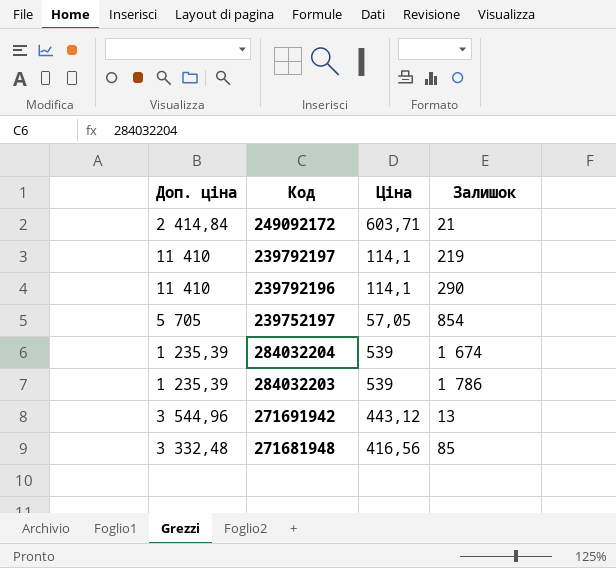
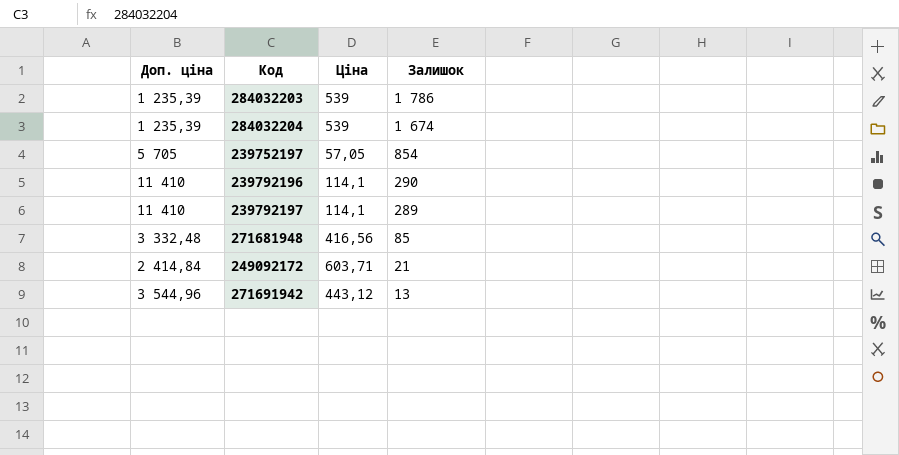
row order: none -> Залишок descending
239792197 | Залишок: 219 -> 289

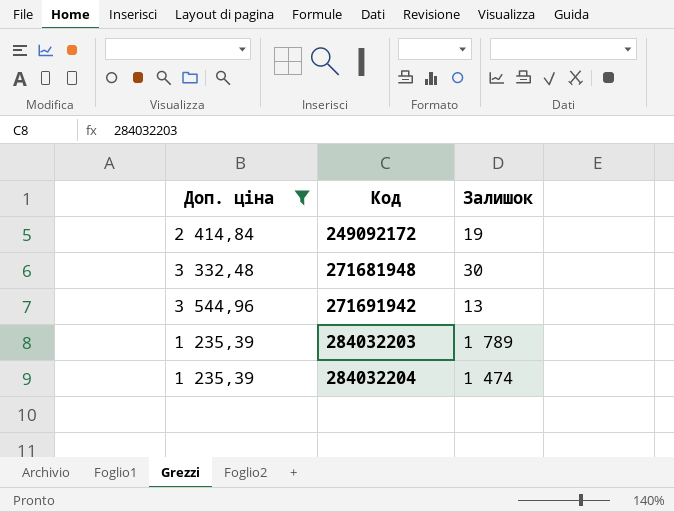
filter: none -> Доп. ціна <= 3 544,96
row order: Залишок descending -> Код ascending
column Ціна | position: 3 -> none
249092172 | Залишок: 21 -> 19
271681948 | Залишок: 85 -> 30
284032203 | Залишок: 1 786 -> 1 789
284032204 | Залишок: 1 674 -> 1 474

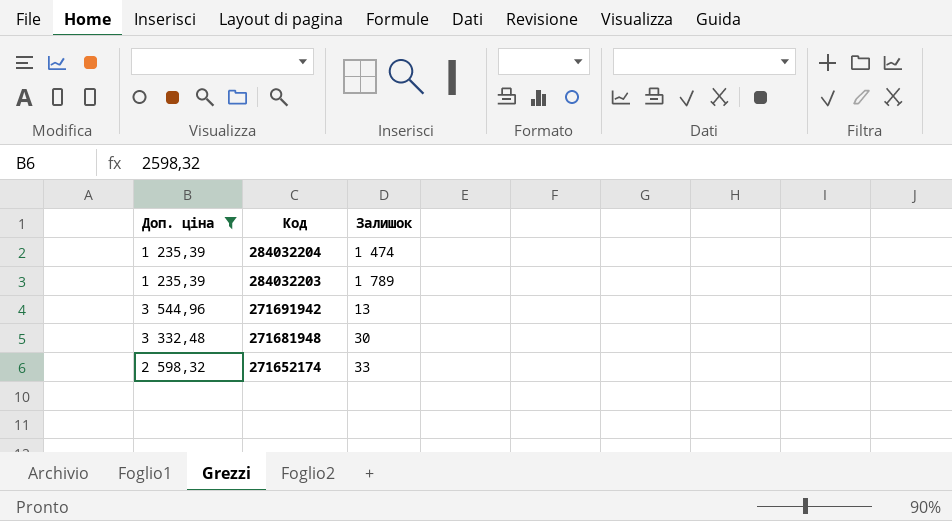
row order: Код ascending -> Код descending
row 249092172: 2 414,84 | 19 -> none
row 271652174: none -> 2 598,32 | 33

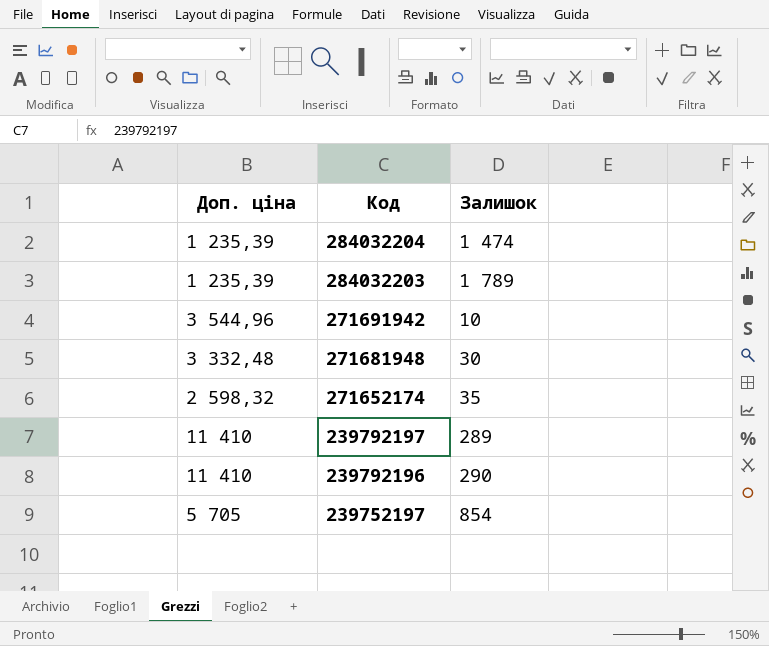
filter: Доп. ціна <= 3 544,96 -> none
271691942 | Залишок: 13 -> 10
271652174 | Залишок: 33 -> 35

